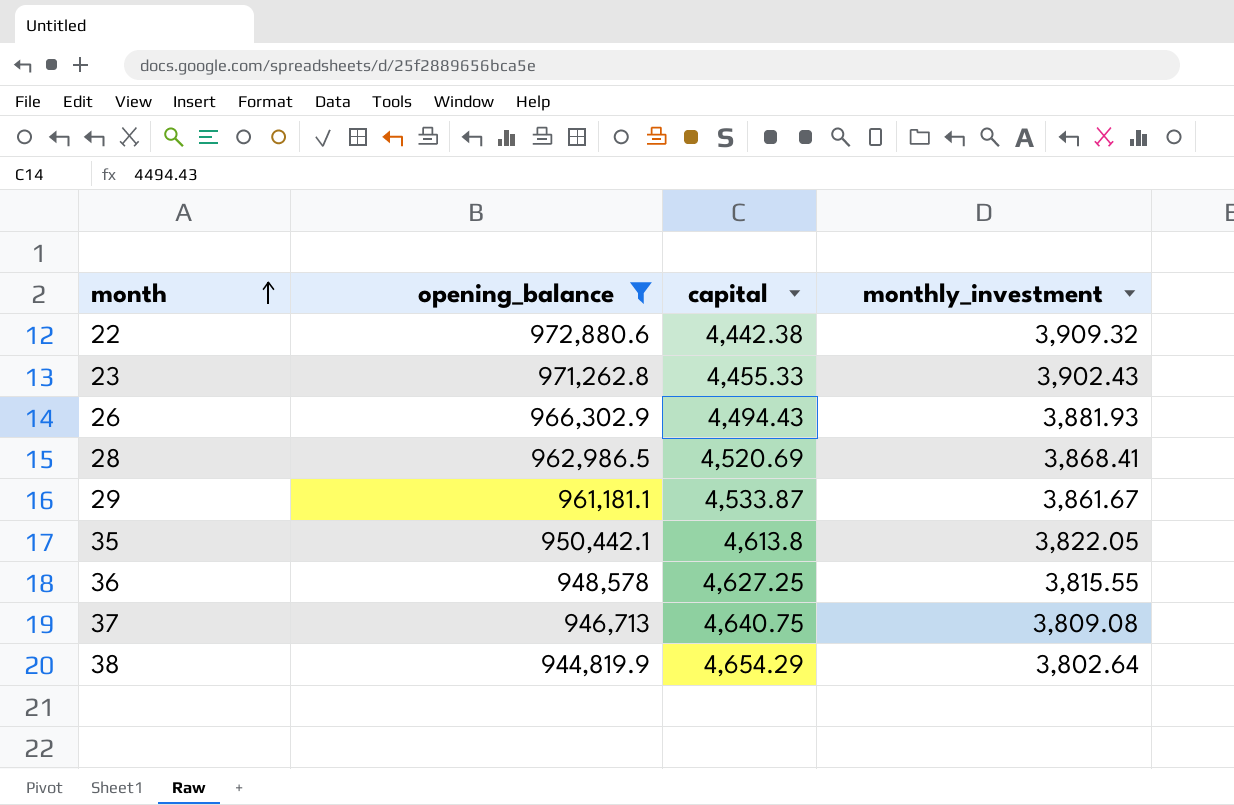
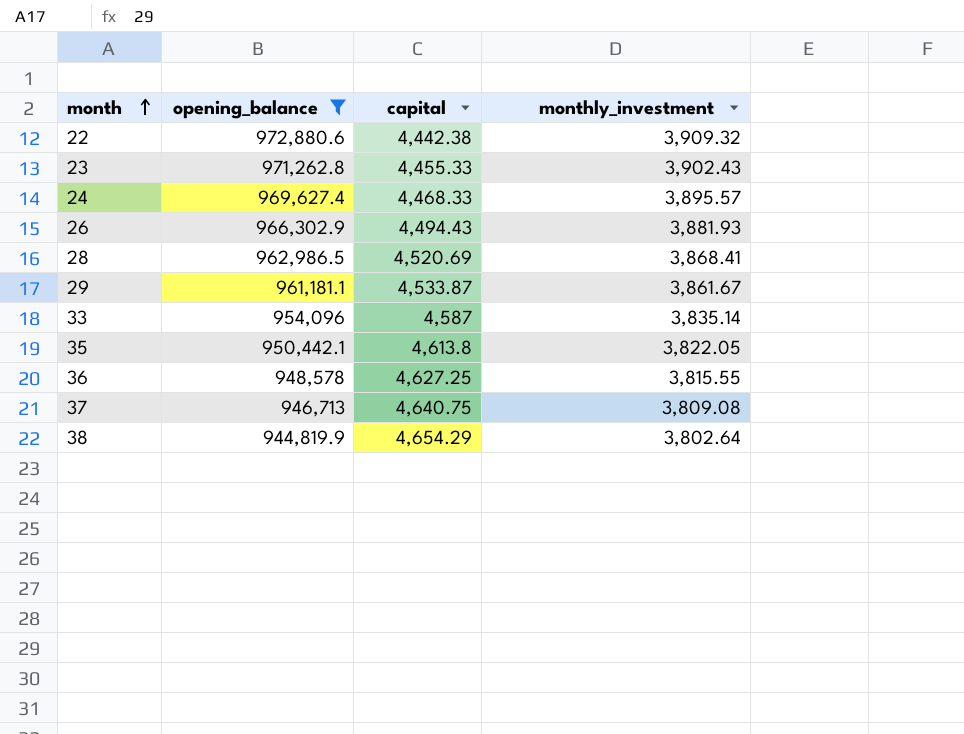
row 24: none -> 969,627.4 | 4,468.33 | 3,895.57
row 33: none -> 954,096 | 4,587 | 3,835.14

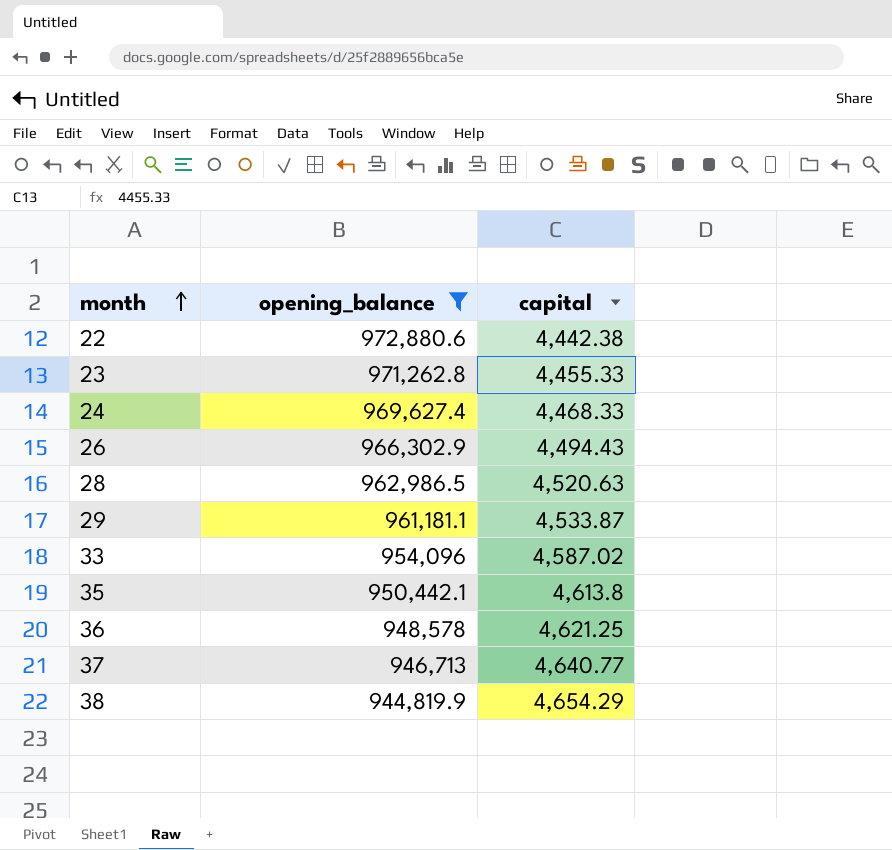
column monthly_investment | position: 4 -> none
28 | capital: 4,520.69 -> 4,520.63
33 | capital: 4,587 -> 4,587.02
36 | capital: 4,627.25 -> 4,621.25
37 | capital: 4,640.75 -> 4,640.77

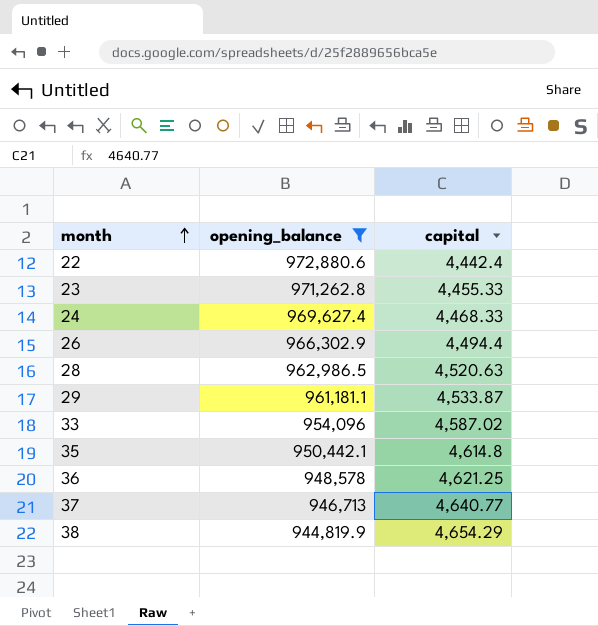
22 | capital: 4,442.38 -> 4,442.4
26 | capital: 4,494.43 -> 4,494.4
35 | capital: 4,613.8 -> 4,614.8

